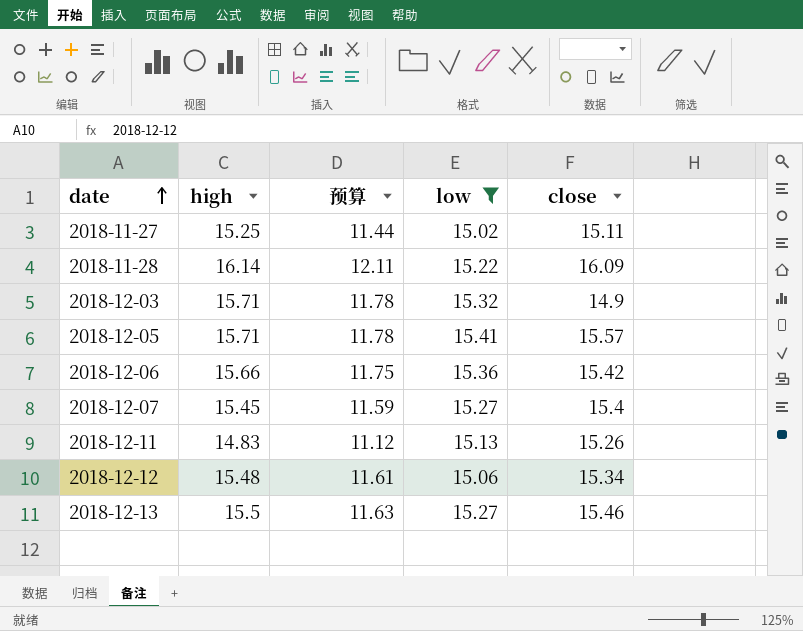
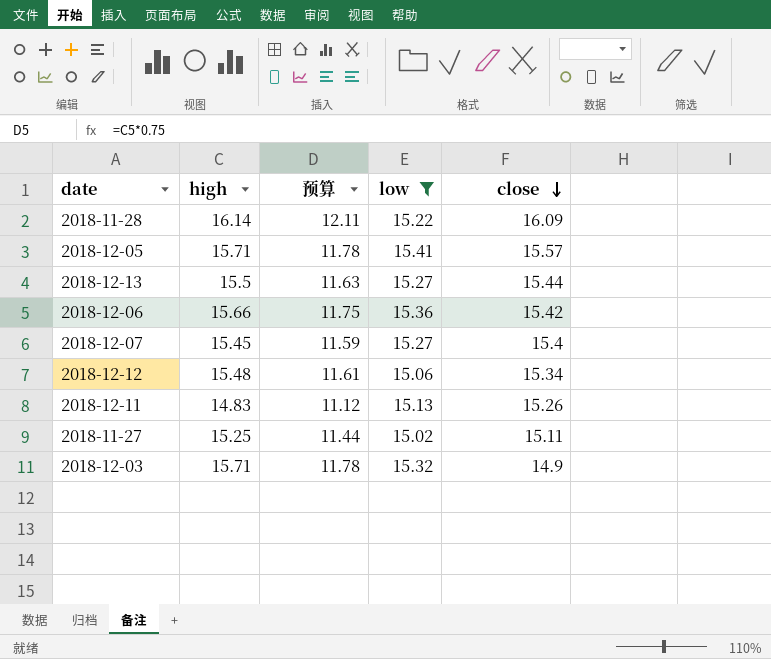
row order: date ascending -> close descending
2018-12-13 | close: 15.46 -> 15.44

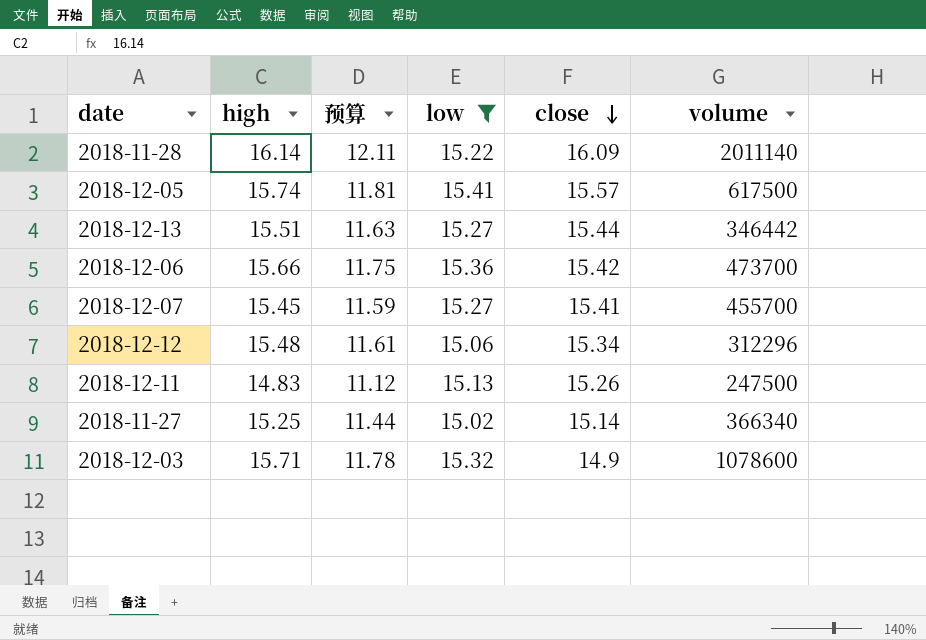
column volume | position: none -> 6
2018-12-05 | high: 15.71 -> 15.74
2018-12-05 | 预算: 11.78 -> 11.81
2018-12-13 | high: 15.5 -> 15.51
2018-12-07 | close: 15.4 -> 15.41
2018-11-27 | close: 15.11 -> 15.14

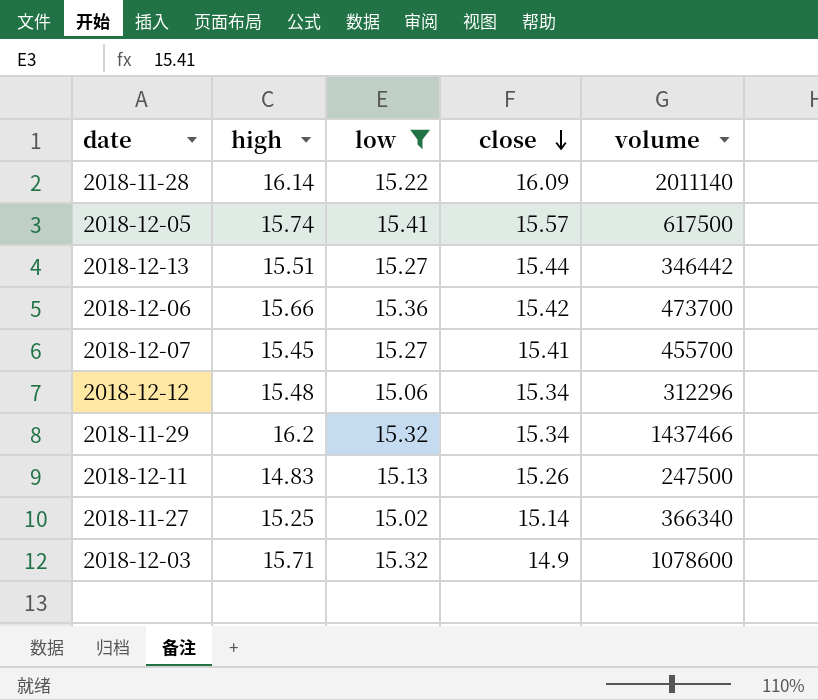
column 预算 | formula: [high] * 0.75 -> none
row 2018-11-29: none -> 16.2 | 15.32 | 15.34 | 1437466

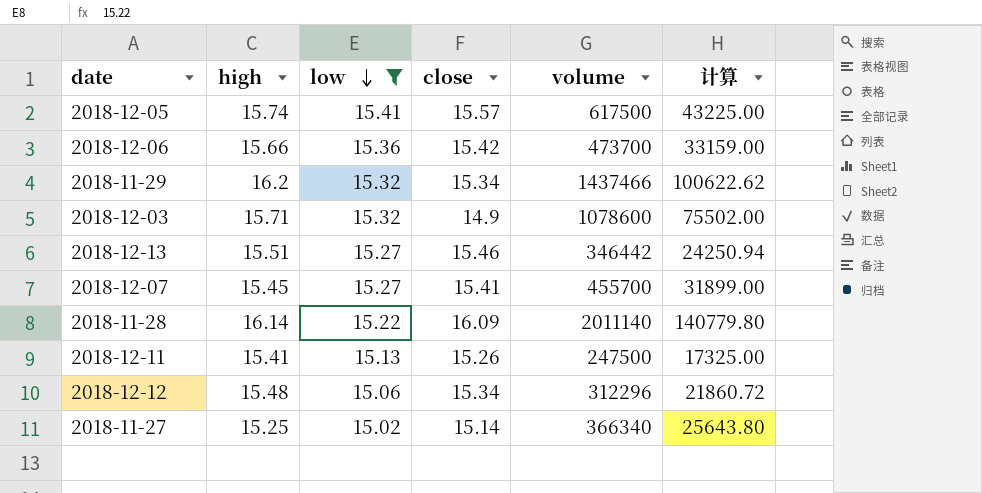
row order: close descending -> low descending
column 计算 | formula: none -> [volume] * 0.07
2018-12-13 | close: 15.44 -> 15.46
2018-12-11 | high: 14.83 -> 15.41

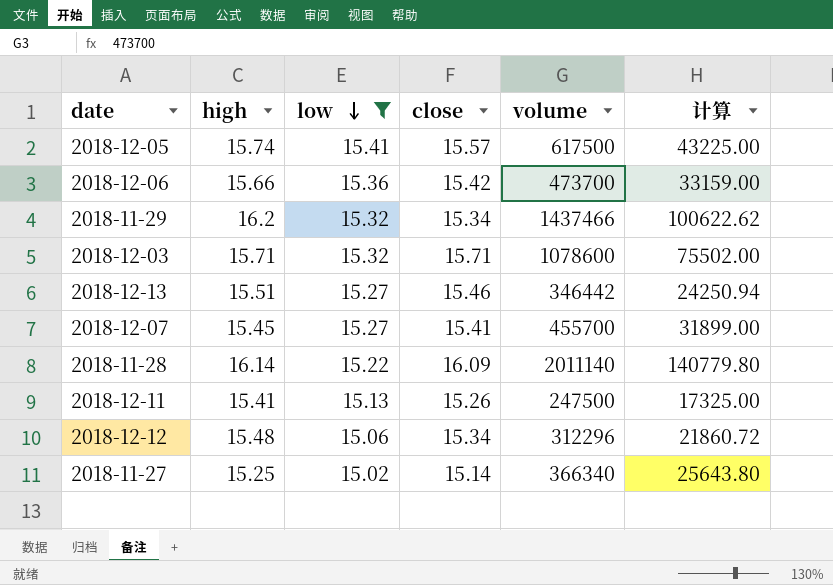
2018-12-03 | close: 14.9 -> 15.71

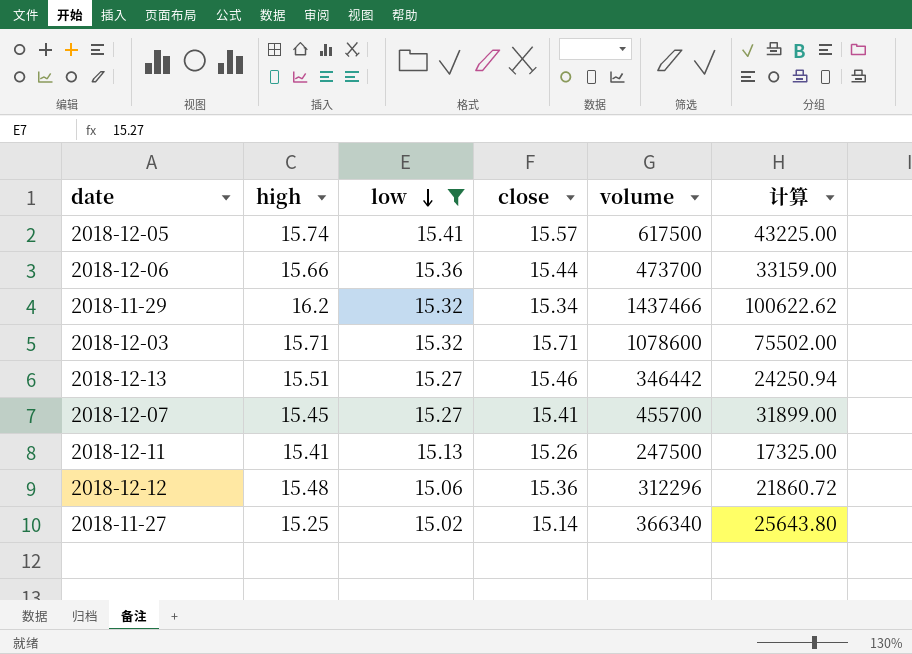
row 2018-11-28: 16.14 | 15.22 | 16.09 | 2011140 | 140779.80 -> none
2018-12-06 | close: 15.42 -> 15.44
2018-12-12 | close: 15.34 -> 15.36

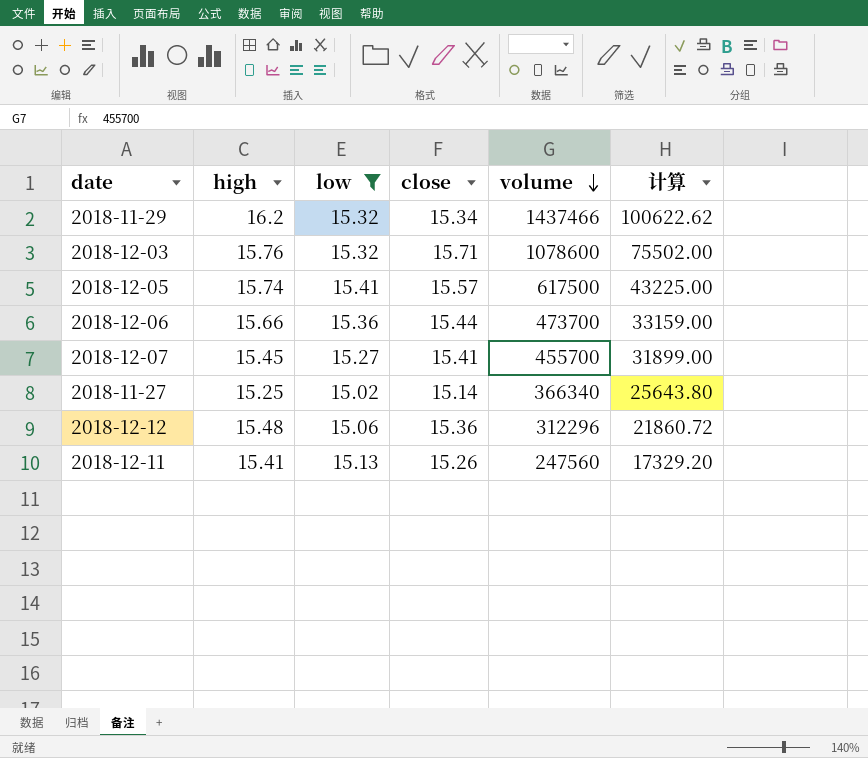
row order: low descending -> volume descending
row 2018-12-13: 15.51 | 15.27 | 15.46 | 346442 | 24250.94 -> none
2018-12-03 | high: 15.71 -> 15.76
2018-12-11 | volume: 247500 -> 247560
2018-12-11 | 计算: 17325.00 -> 17329.20

